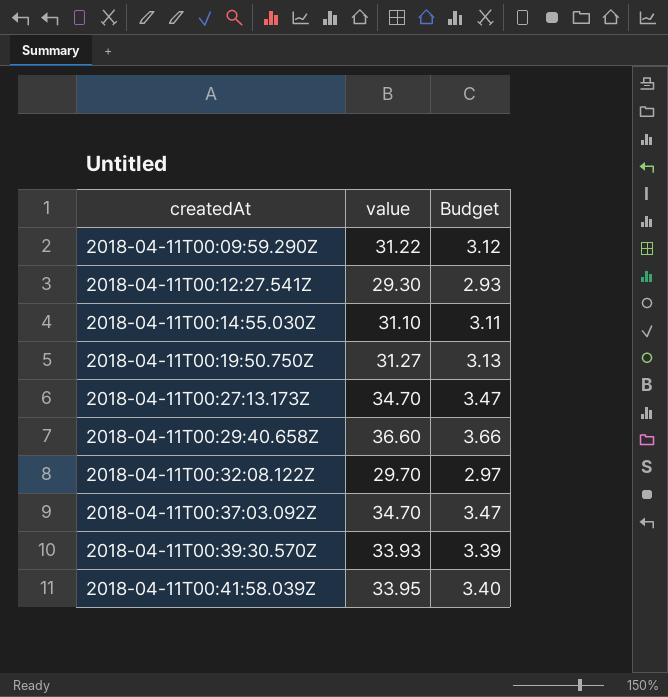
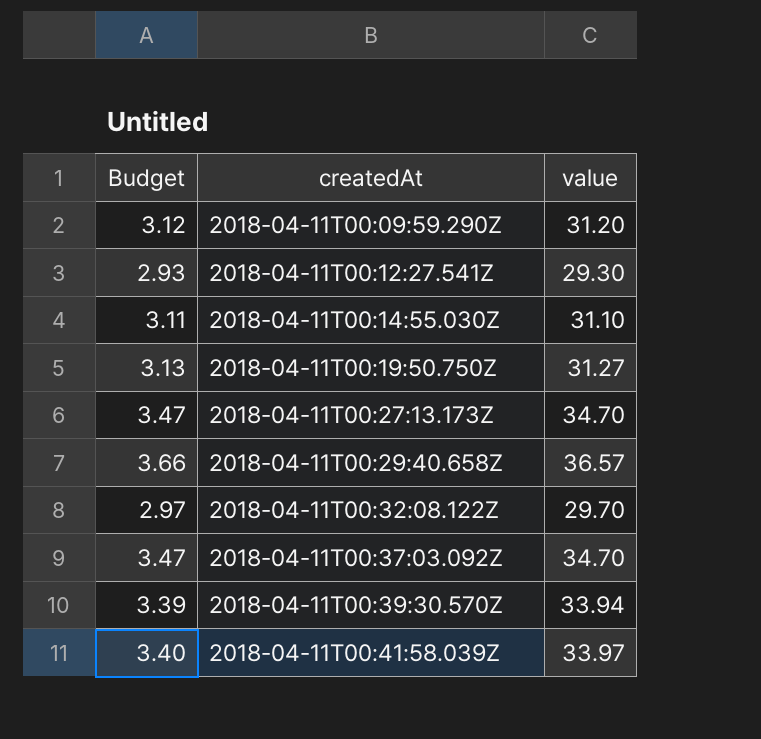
column Budget | position: 3 -> 1
2018-04-11T00:09:59.290Z | value: 31.22 -> 31.20
2018-04-11T00:29:40.658Z | value: 36.60 -> 36.57
2018-04-11T00:39:30.570Z | value: 33.93 -> 33.94
2018-04-11T00:41:58.039Z | value: 33.95 -> 33.97

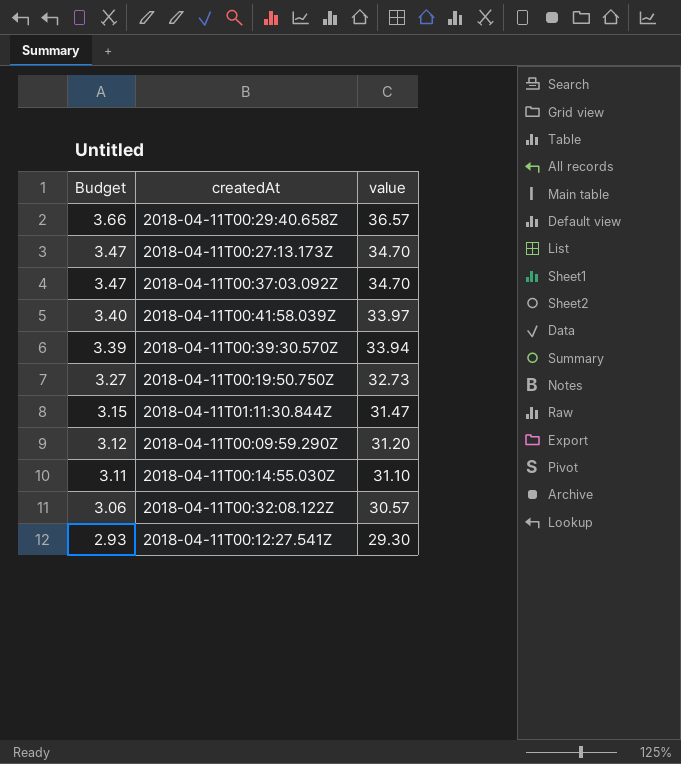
row order: createdAt ascending -> Budget descending
2018-04-11T00:19:50.750Z | Budget: 3.13 -> 3.27
2018-04-11T00:19:50.750Z | value: 31.27 -> 32.73
row 2018-04-11T01:11:30.844Z: none -> 3.15 | 31.47
2018-04-11T00:32:08.122Z | Budget: 2.97 -> 3.06
2018-04-11T00:32:08.122Z | value: 29.70 -> 30.57

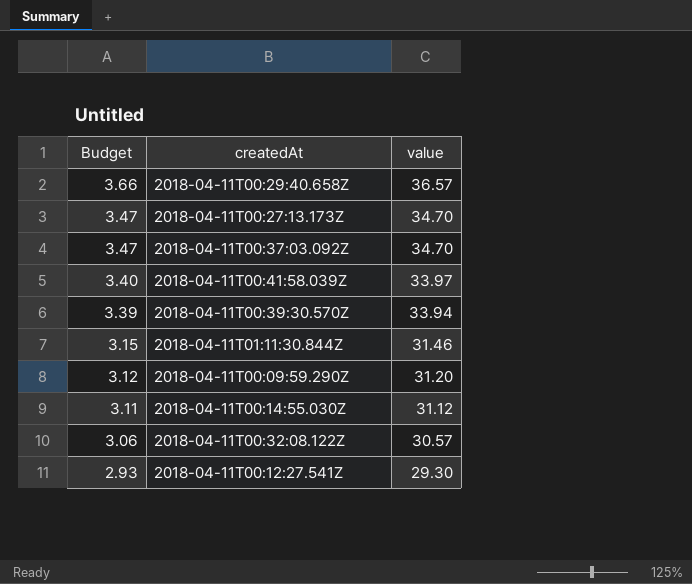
row 2018-04-11T00:19:50.750Z: 3.27 | 32.73 -> none
2018-04-11T01:11:30.844Z | value: 31.47 -> 31.46
2018-04-11T00:14:55.030Z | value: 31.10 -> 31.12

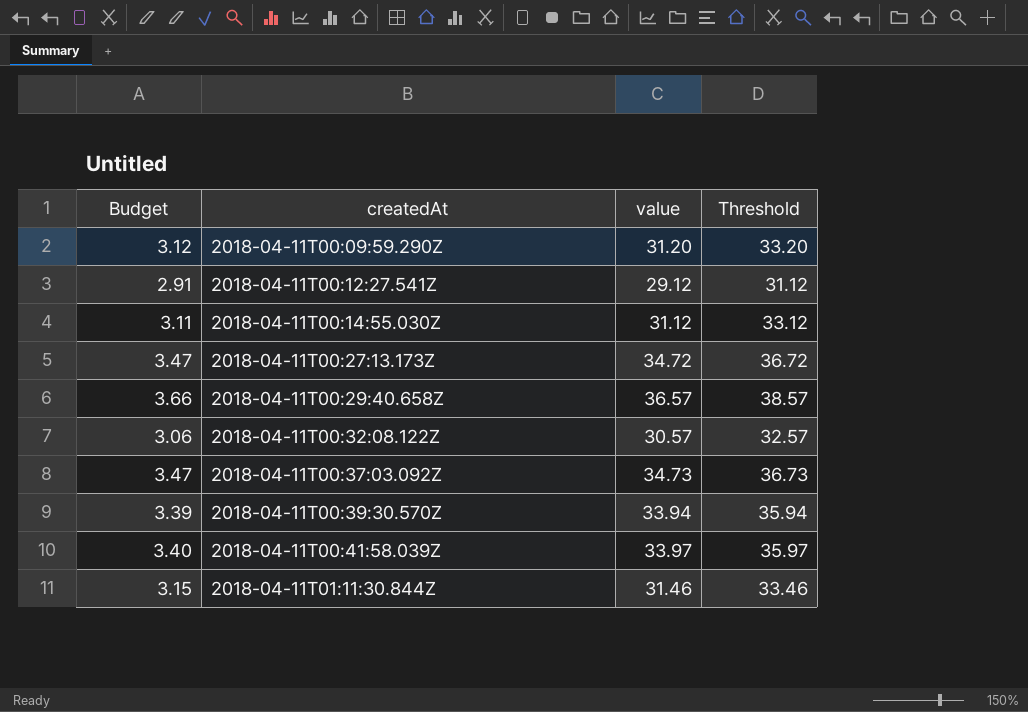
row order: Budget descending -> createdAt ascending
column Threshold | formula: none -> [value] + 2
2018-04-11T00:12:27.541Z | Budget: 2.93 -> 2.91
2018-04-11T00:12:27.541Z | value: 29.30 -> 29.12
2018-04-11T00:27:13.173Z | value: 34.70 -> 34.72
2018-04-11T00:37:03.092Z | value: 34.70 -> 34.73

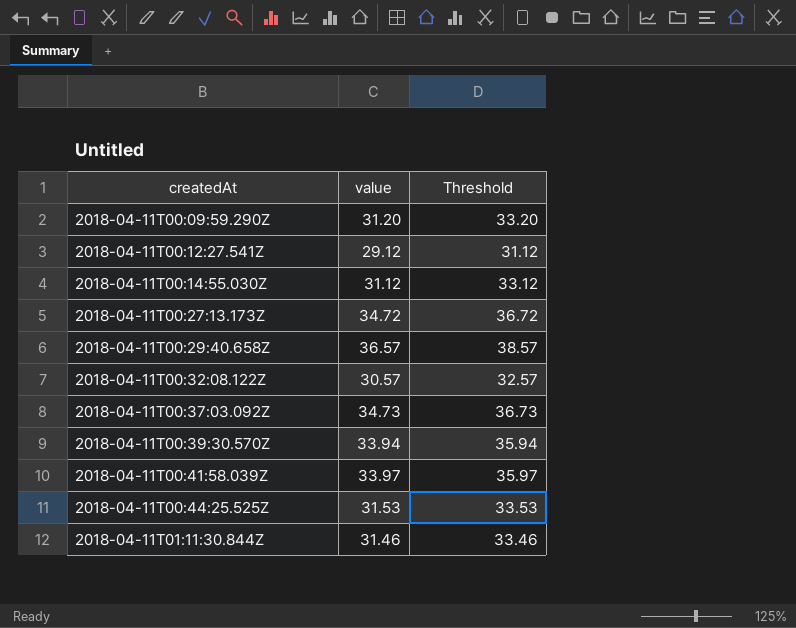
column Budget | formula: [value] * 0.1 -> none
row 2018-04-11T00:44:25.525Z: none -> 31.53 | 33.53

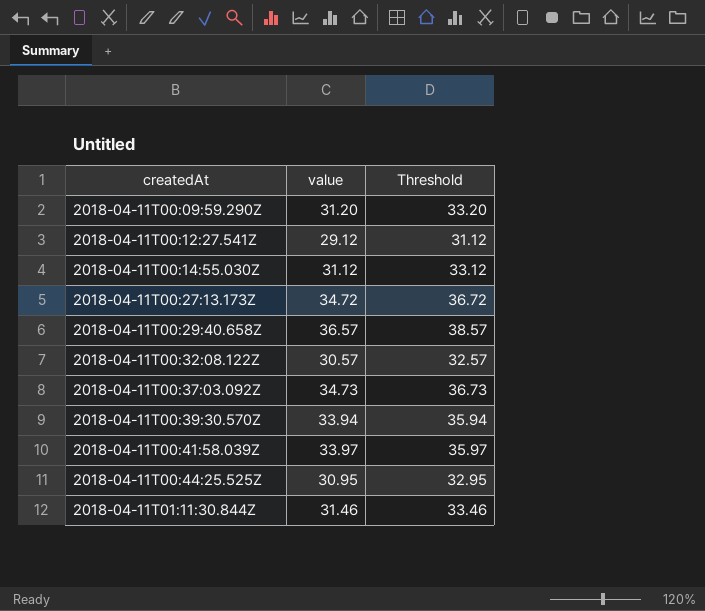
2018-04-11T00:44:25.525Z | value: 31.53 -> 30.95
2018-04-11T00:44:25.525Z | Threshold: 33.53 -> 32.95

